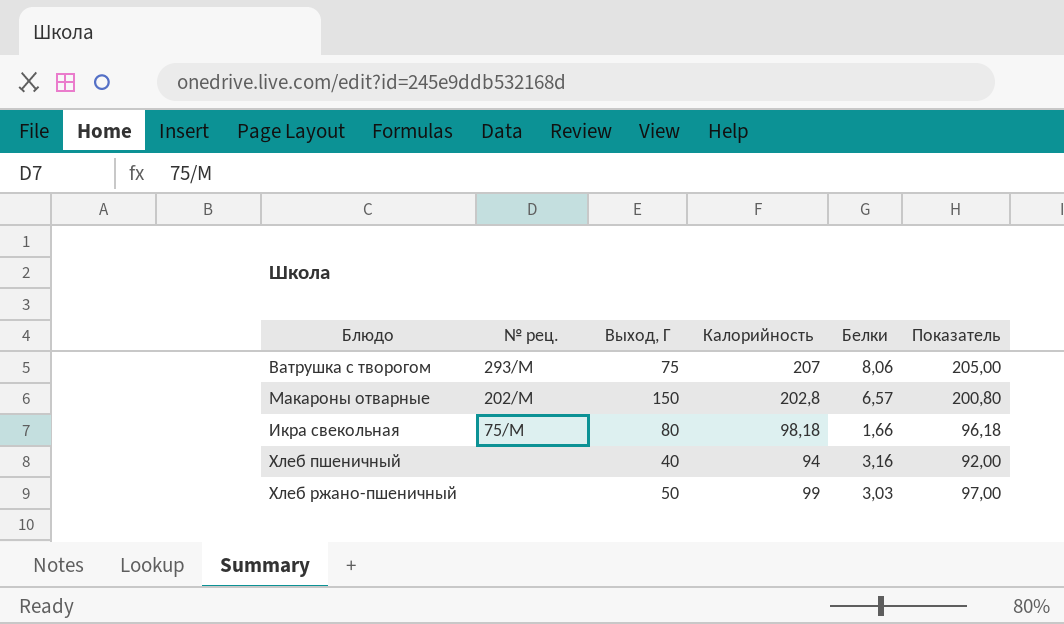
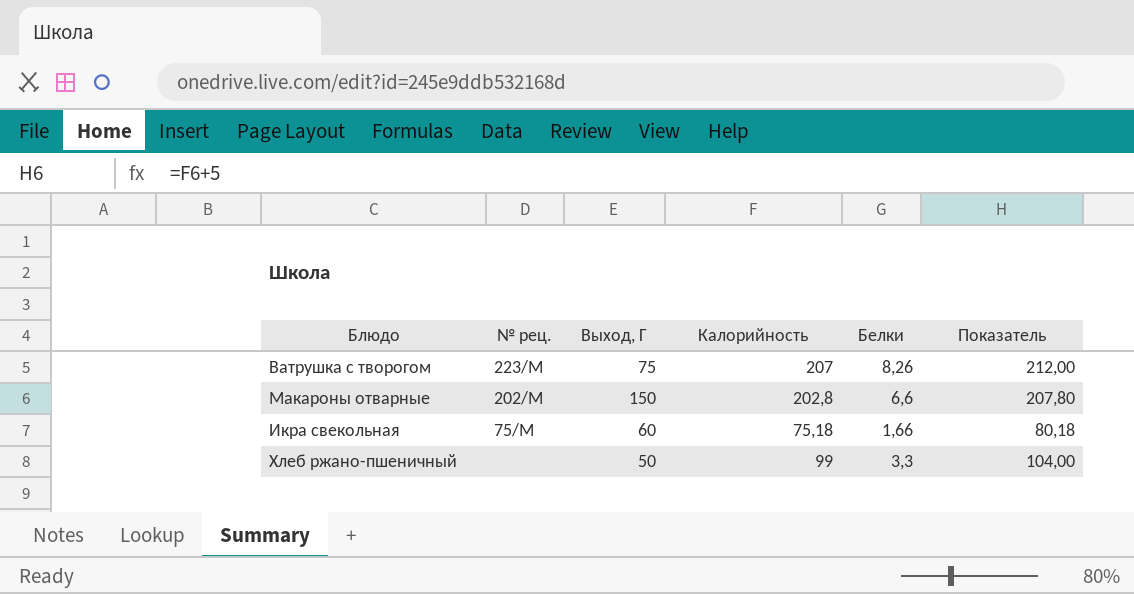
column Показатель | formula: [Калорийность] - 2 -> [Калорийность] + 5
row Хлеб пшеничный: none | 40 | 94 | 3,16 | 92,00 -> none
Ватрушка с творогом | № рец.: 293/М -> 223/М
Ватрушка с творогом | Белки: 8,06 -> 8,26
Макароны отварные | Белки: 6,57 -> 6,6
Икра свекольная | Выход, Г: 80 -> 60
Икра свекольная | Калорийность: 98,18 -> 75,18
Хлеб ржано-пшеничный | Белки: 3,03 -> 3,3

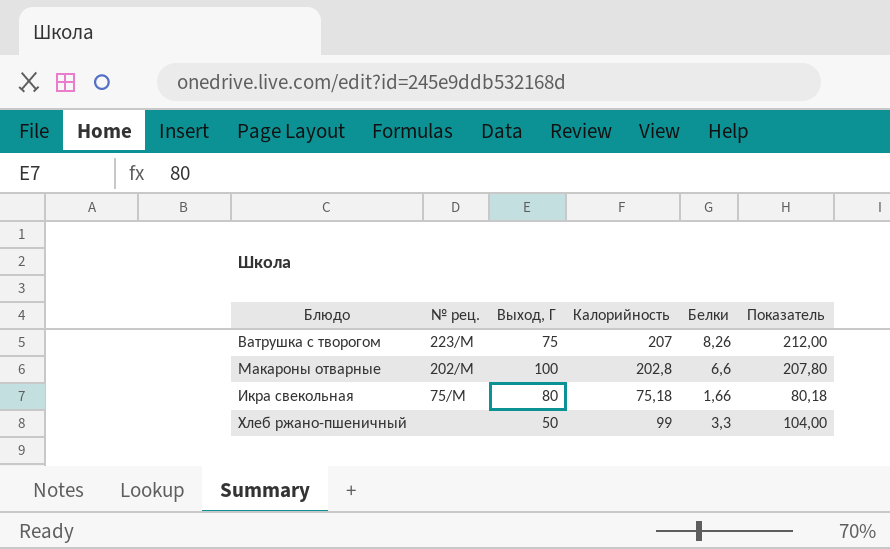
Макароны отварные | Выход, Г: 150 -> 100
Икра свекольная | Выход, Г: 60 -> 80

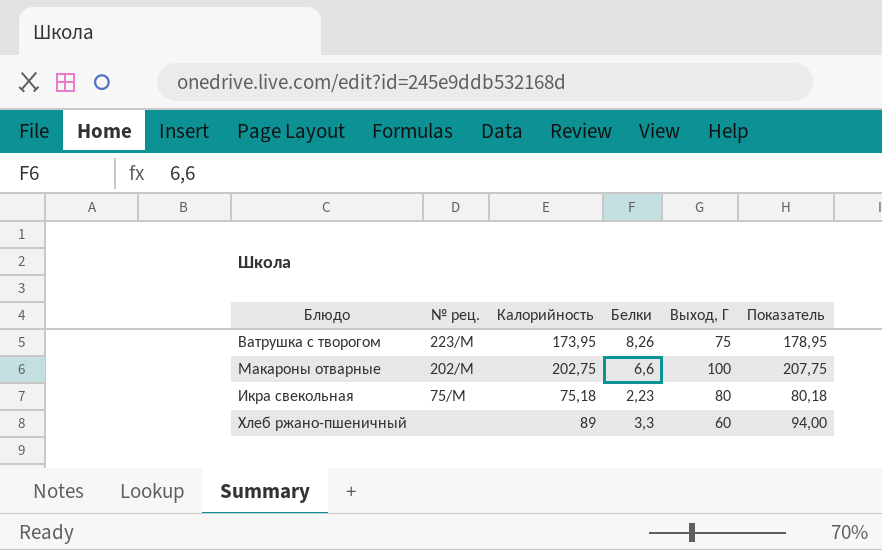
column Выход, Г | position: 3 -> 5
Ватрушка с творогом | Калорийность: 207 -> 173,95
Ватрушка с творогом | Показатель: 212,00 -> 178,95
Макароны отварные | Калорийность: 202,8 -> 202,75
Макароны отварные | Показатель: 207,80 -> 207,75
Икра свекольная | Белки: 1,66 -> 2,23
Хлеб ржано-пшеничный | Калорийность: 99 -> 89
Хлеб ржано-пшеничный | Выход, Г: 50 -> 60
Хлеб ржано-пшеничный | Показатель: 104,00 -> 94,00

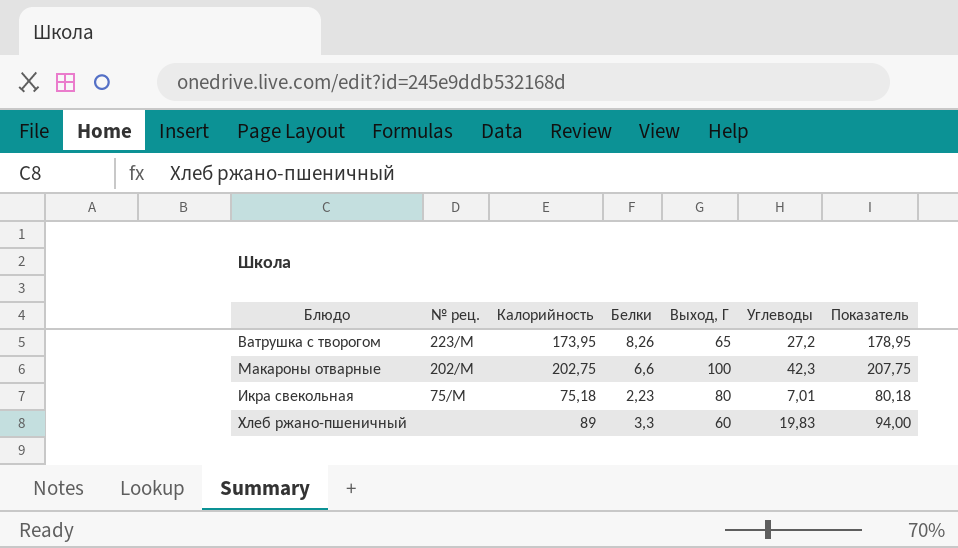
column Углеводы | position: none -> 6
Ватрушка с творогом | Выход, Г: 75 -> 65

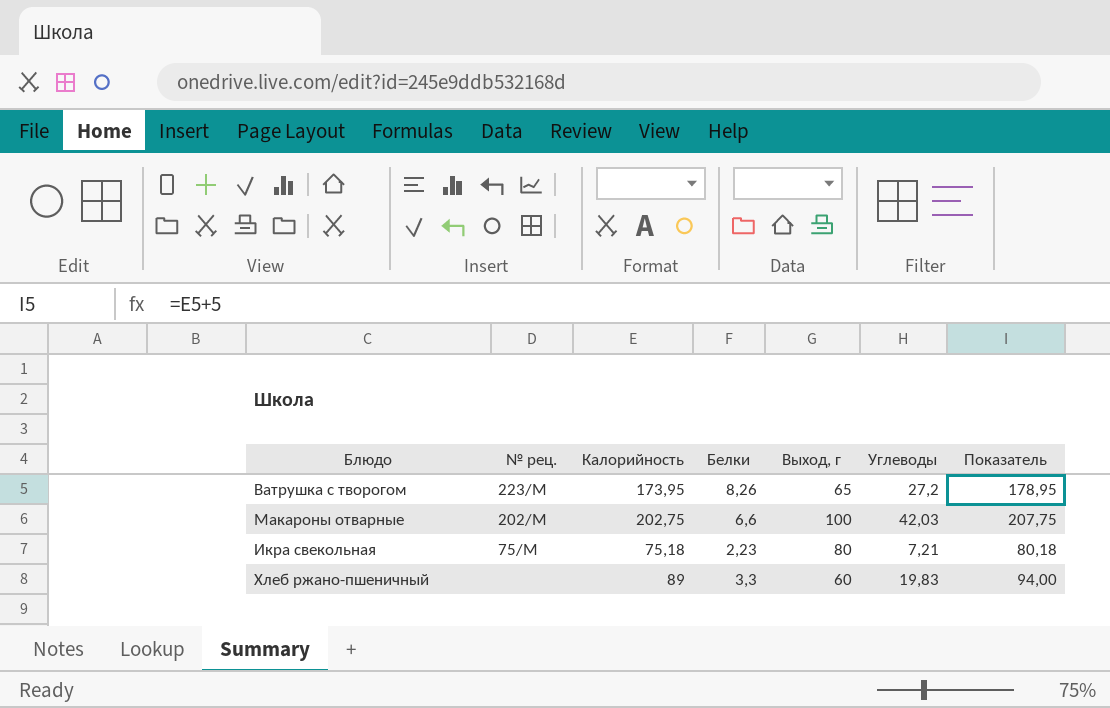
column name: Выход, Г -> Выход, г
Макароны отварные | Углеводы: 42,3 -> 42,03
Икра свекольная | Углеводы: 7,01 -> 7,21

